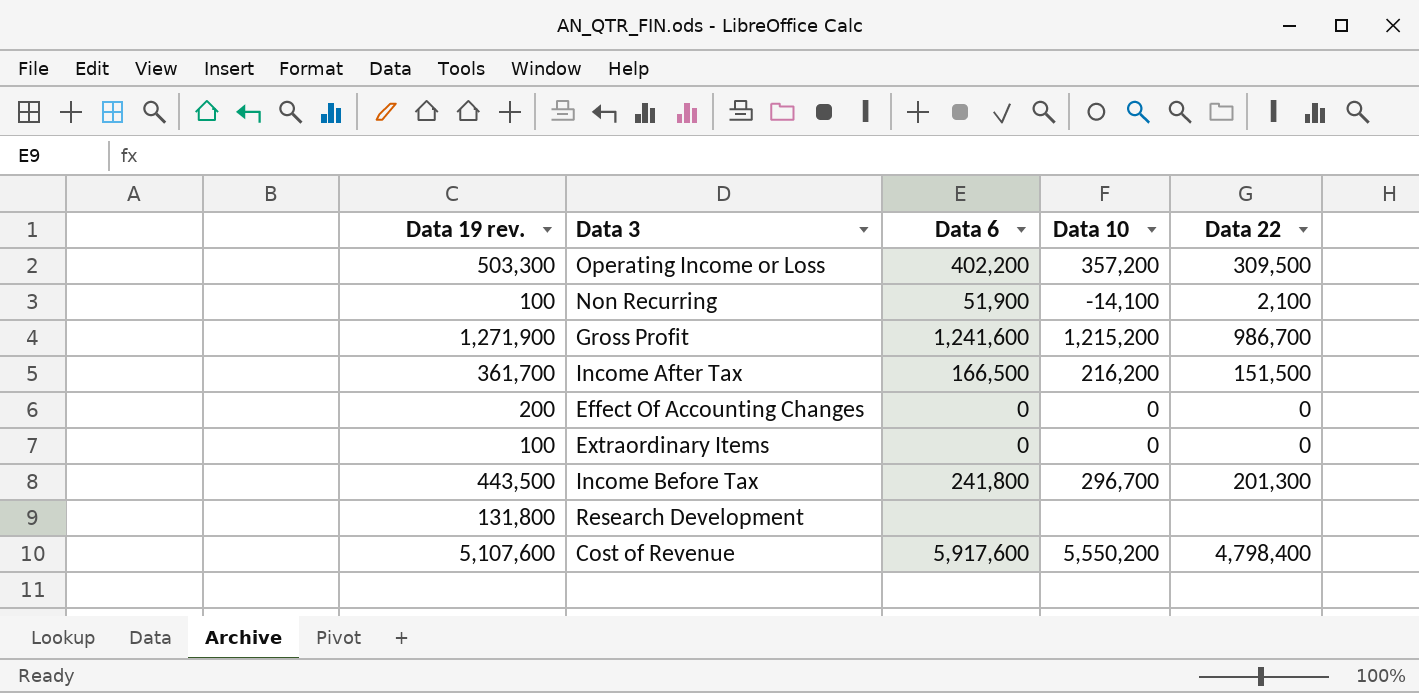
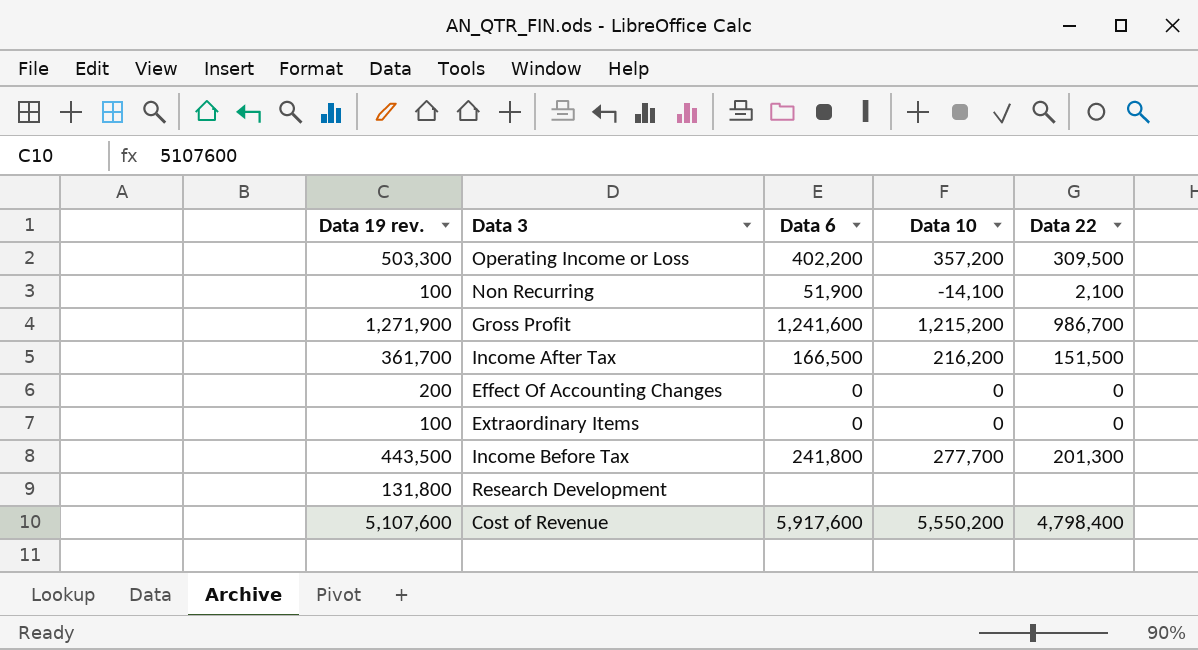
Income Before Tax | Data 10: 296,700 -> 277,700

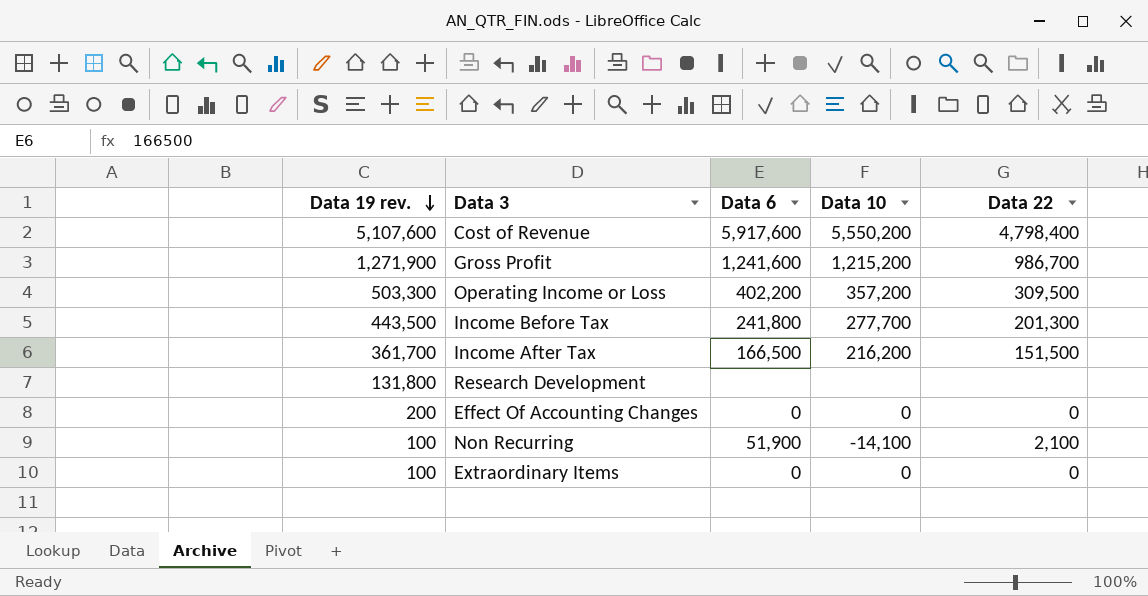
row order: none -> Data 19 rev. descending

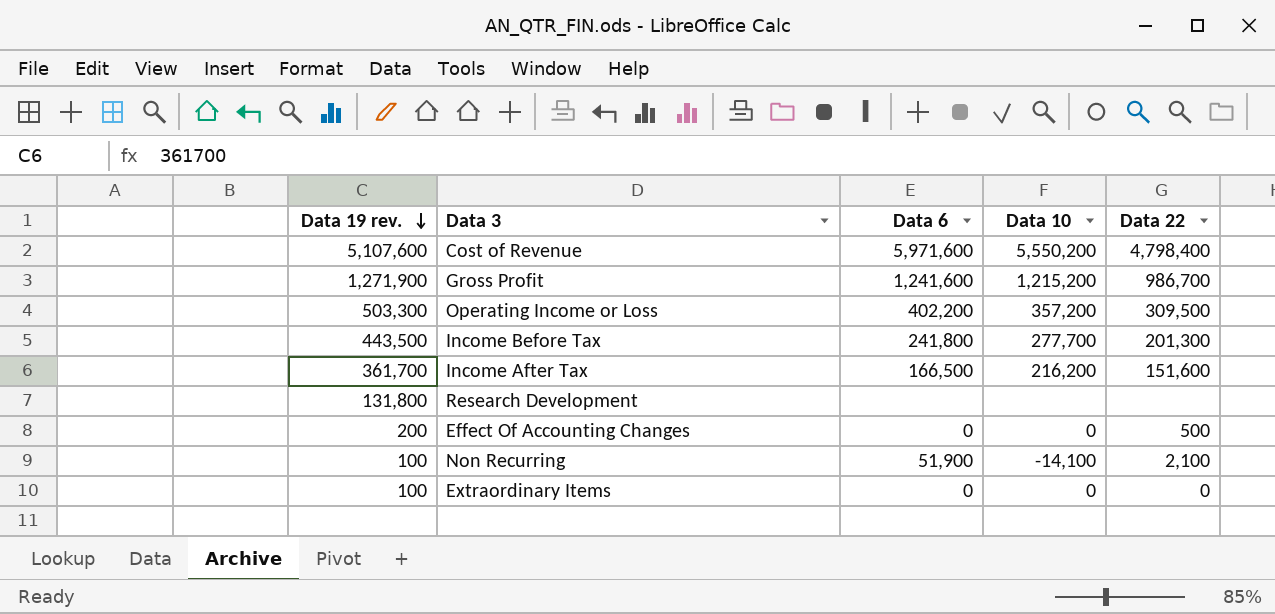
Cost of Revenue | Data 6: 5,917,600 -> 5,971,600
Income After Tax | Data 22: 151,500 -> 151,600
Effect Of Accounting Changes | Data 22: 0 -> 500

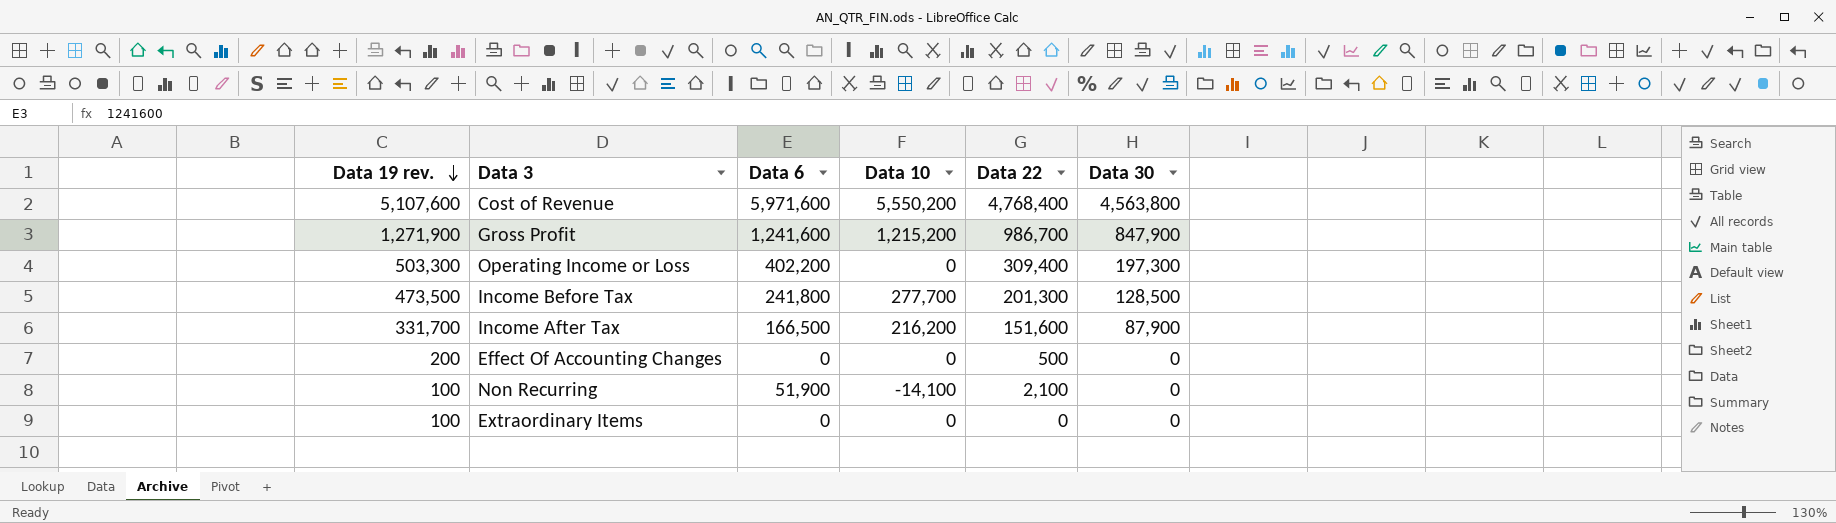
column Data 30 | position: none -> 6
row Research Development: 131,800 | none | none | none -> none
Cost of Revenue | Data 22: 4,798,400 -> 4,768,400
Operating Income or Loss | Data 10: 357,200 -> 0
Operating Income or Loss | Data 22: 309,500 -> 309,400
Income Before Tax | Data 19 rev.: 443,500 -> 473,500
Income After Tax | Data 19 rev.: 361,700 -> 331,700

